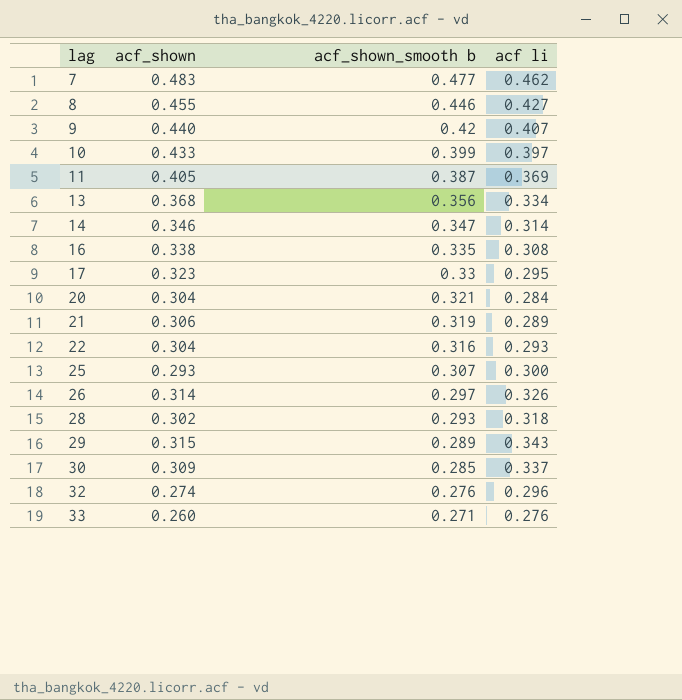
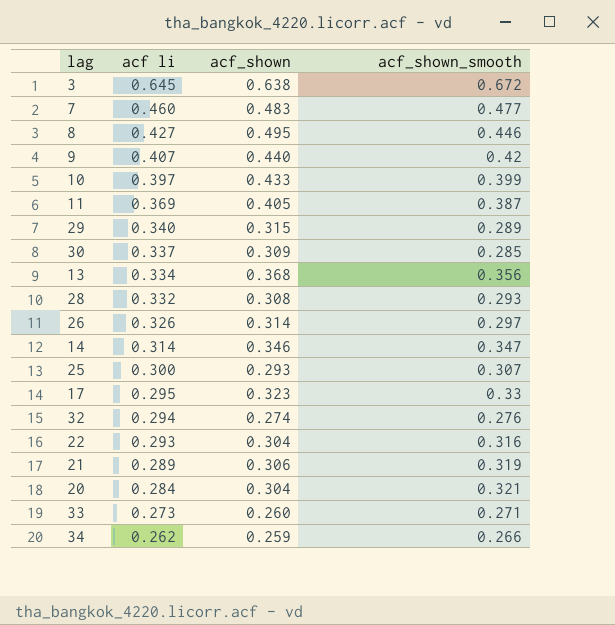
row order: lag ascending -> acf li descending
column acf li | position: 4 -> 2
column name: acf_shown_smooth b -> acf_shown_smooth
row 16: 0.338 | 0.335 | 0.308 -> none
row 3: none -> 0.645 | 0.638 | 0.672
7 | acf li: 0.462 -> 0.460
8 | acf_shown: 0.455 -> 0.495
29 | acf li: 0.343 -> 0.340
28 | acf li: 0.318 -> 0.332
28 | acf_shown: 0.302 -> 0.308
32 | acf li: 0.296 -> 0.294
33 | acf li: 0.276 -> 0.273
row 34: none -> 0.262 | 0.259 | 0.266

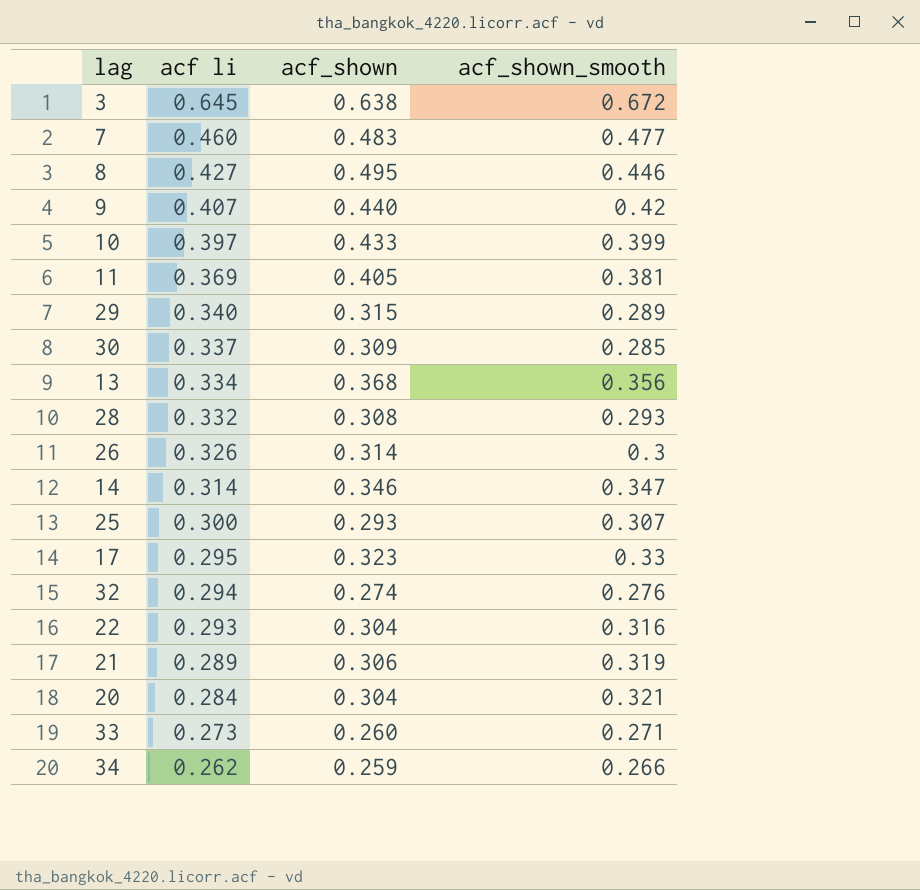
11 | acf_shown_smooth: 0.387 -> 0.381
26 | acf_shown_smooth: 0.297 -> 0.3

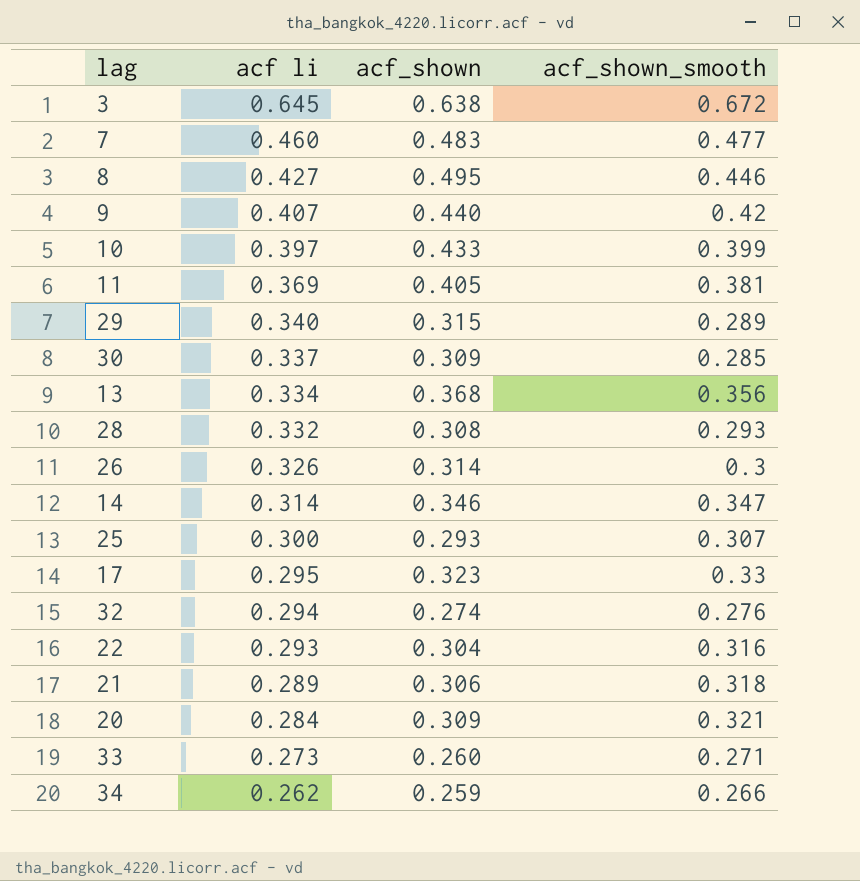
21 | acf_shown_smooth: 0.319 -> 0.318
20 | acf_shown: 0.304 -> 0.309

